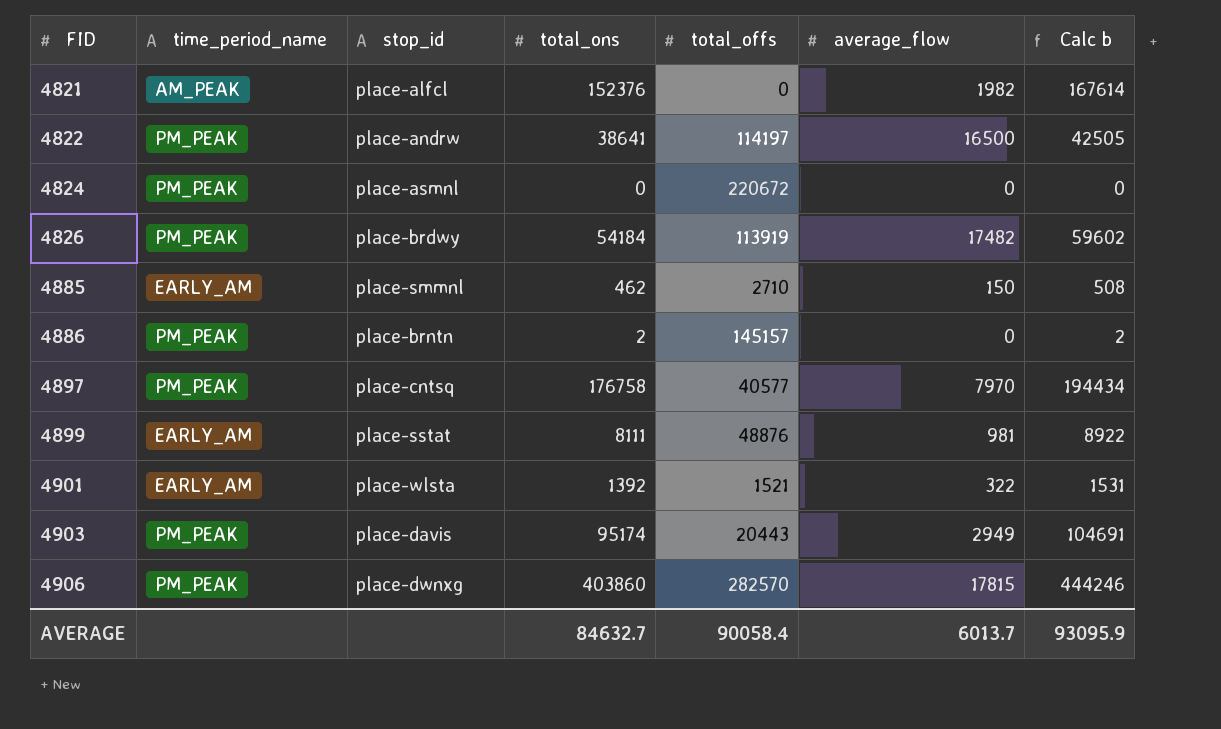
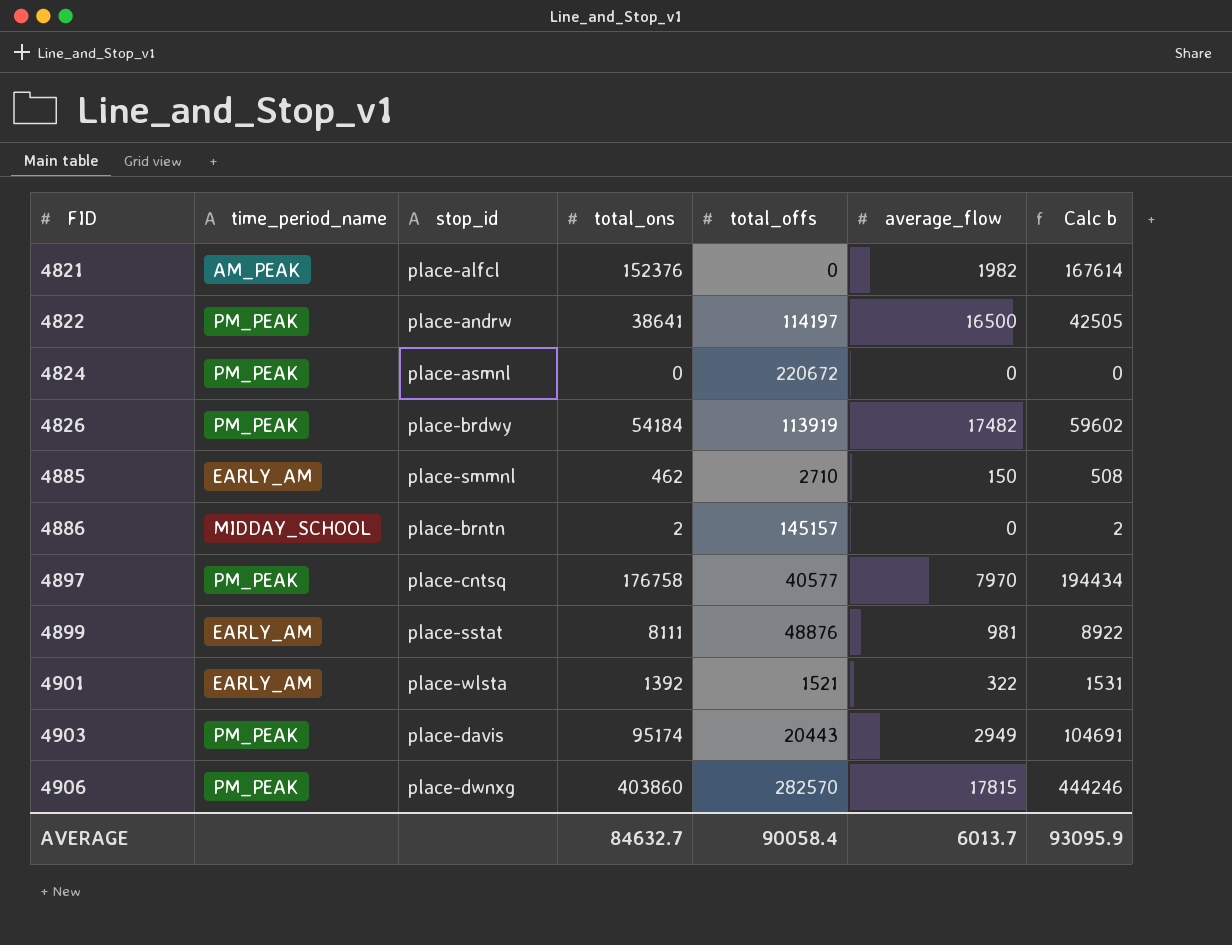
4886 | time_period_name: PM_PEAK -> MIDDAY_SCHOOL

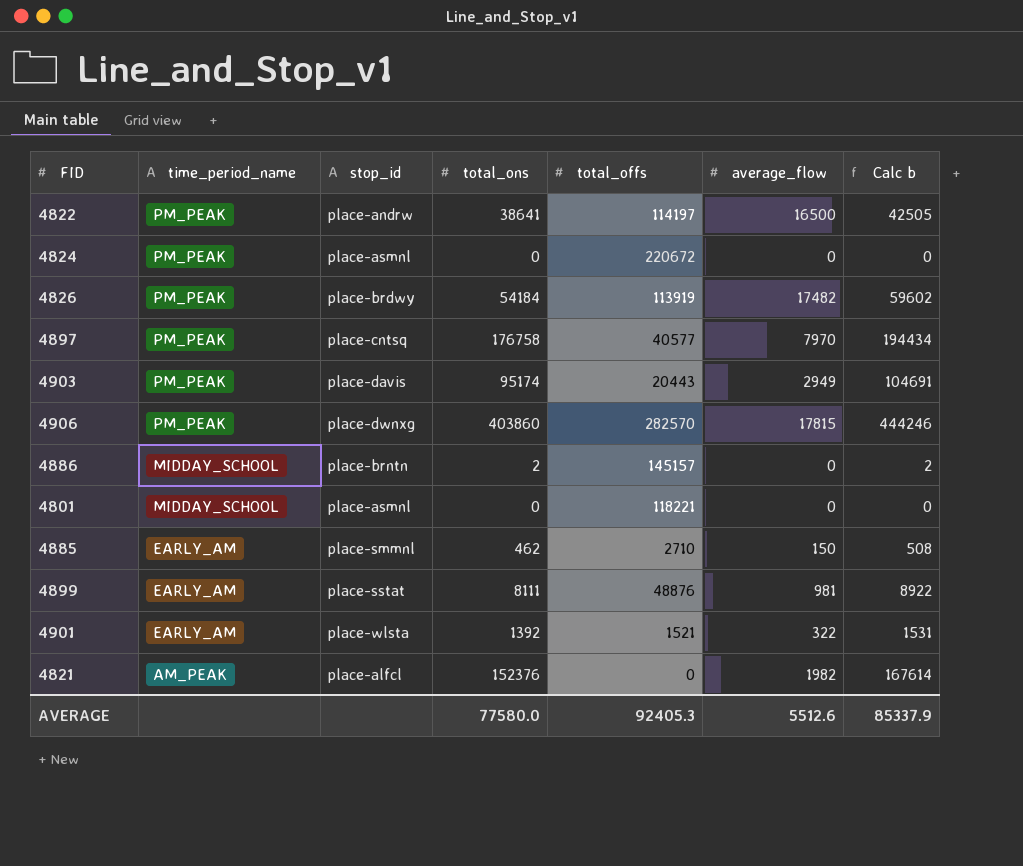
row order: FID ascending -> time_period_name descending
row 4801: none -> MIDDAY_SCHOOL | place-asmnl | 0 | 118221 | 0 | 0
AVERAGE | total_ons: 84632.7 -> 77580.0
AVERAGE | total_offs: 90058.4 -> 92405.3
AVERAGE | average_flow: 6013.7 -> 5512.6
AVERAGE | Calc b: 93095.9 -> 85337.9

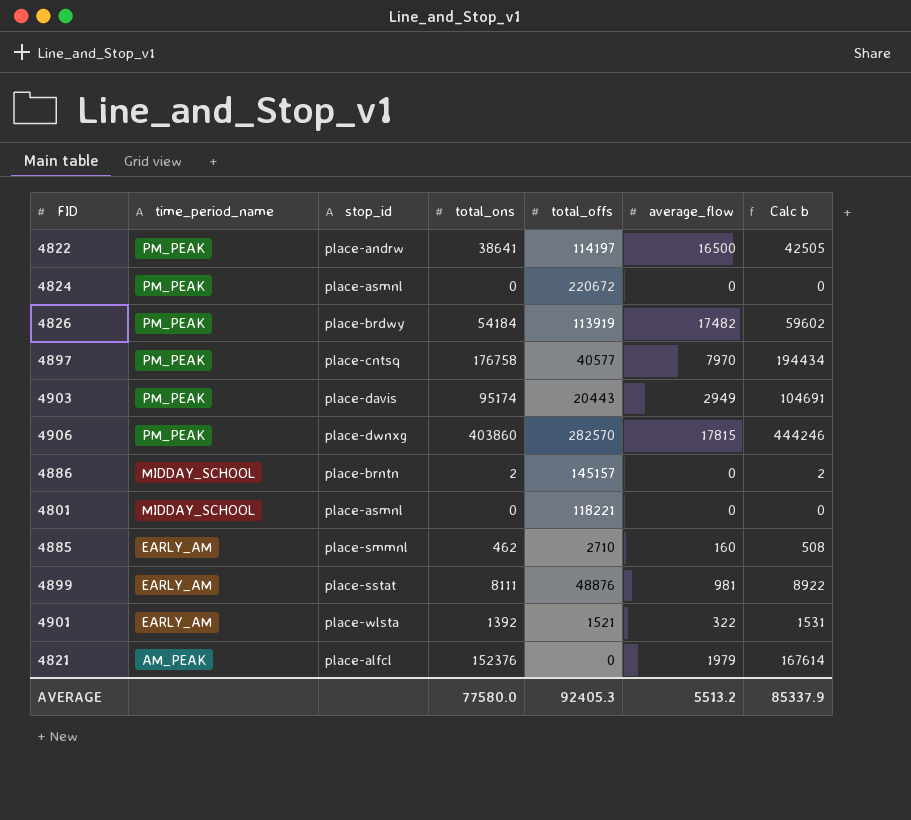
4885 | average_flow: 150 -> 160
4821 | average_flow: 1982 -> 1979
AVERAGE | average_flow: 5512.6 -> 5513.2

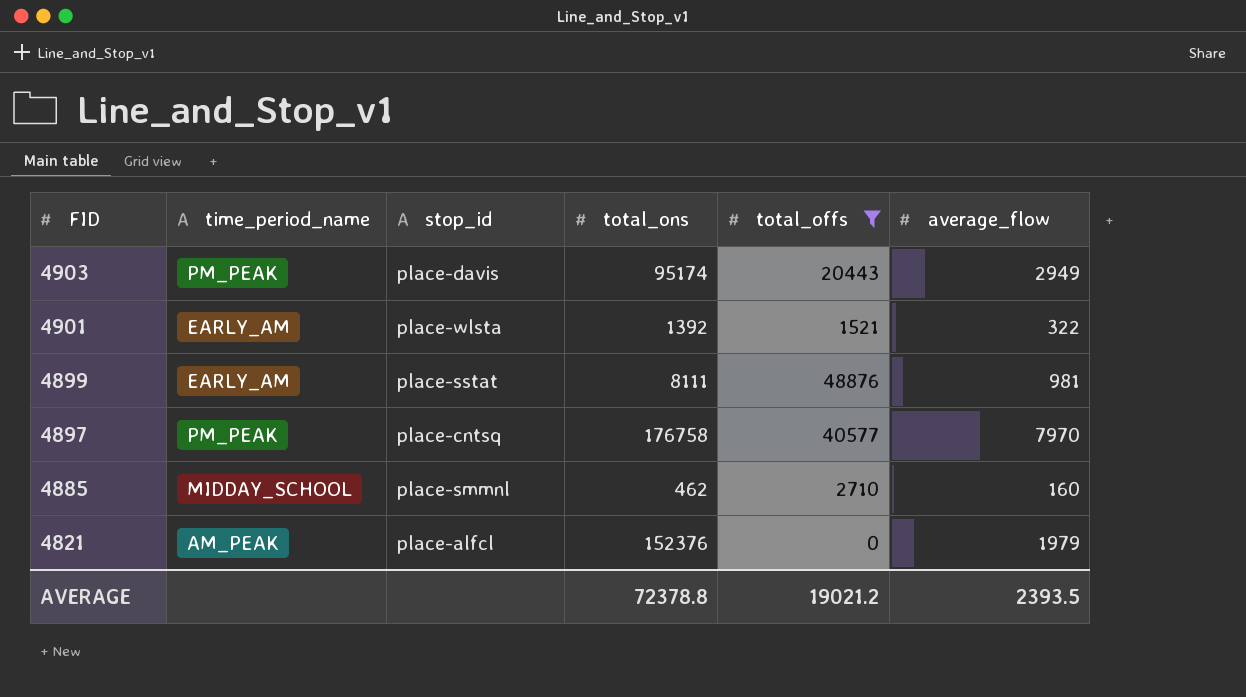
filter: none -> total_offs <= 48876
row order: time_period_name descending -> FID descending
column Calc b | formula: [total_ons] * 1.1 -> none
4885 | time_period_name: EARLY_AM -> MIDDAY_SCHOOL
AVERAGE | total_ons: 77580.0 -> 72378.8
AVERAGE | total_offs: 92405.3 -> 19021.2
AVERAGE | average_flow: 5513.2 -> 2393.5

